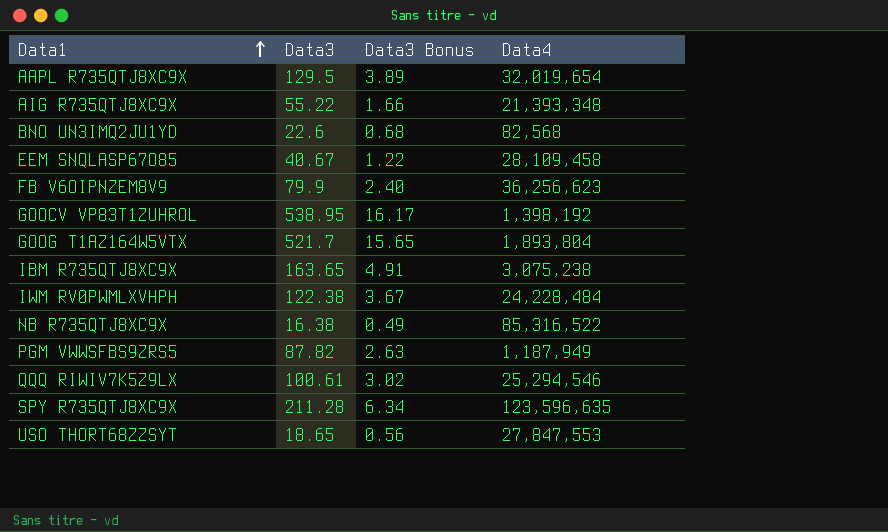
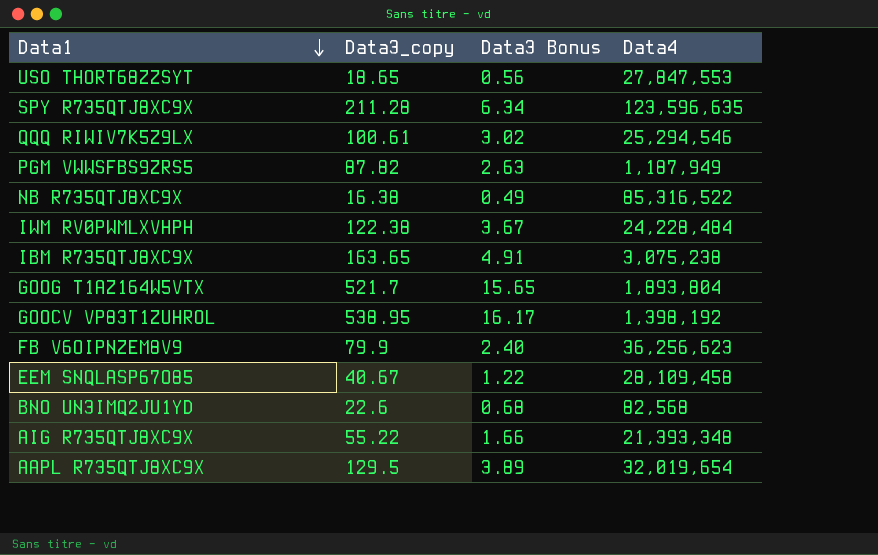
row order: Data1 ascending -> Data1 descending
column name: Data3 -> Data3_copy

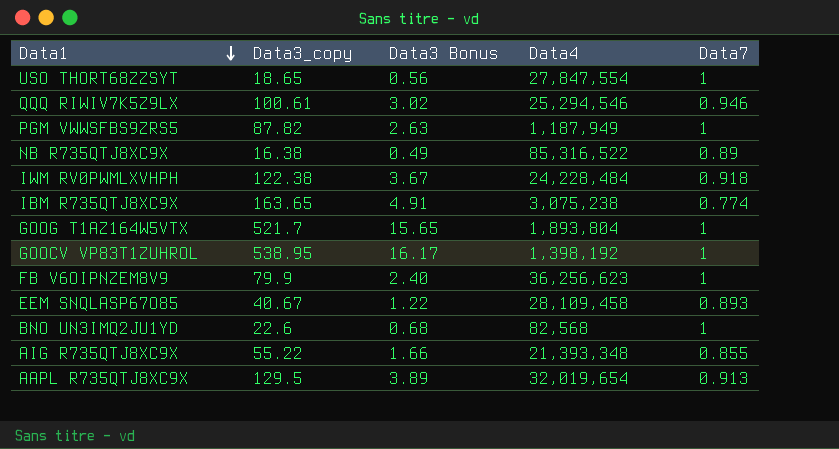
column Data7 | position: none -> 5
row SPY R735QTJ8XC9X: 211.28 | 6.34 | 123,596,635 -> none
USO THORT68ZZSYT | Data4: 27,847,553 -> 27,847,554

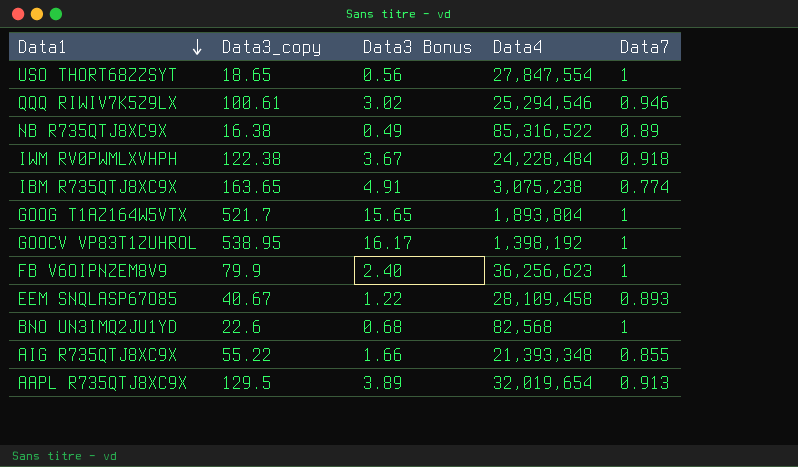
row PGM VWWSFBS9ZRS5: 87.82 | 2.63 | 1,187,949 | 1 -> none

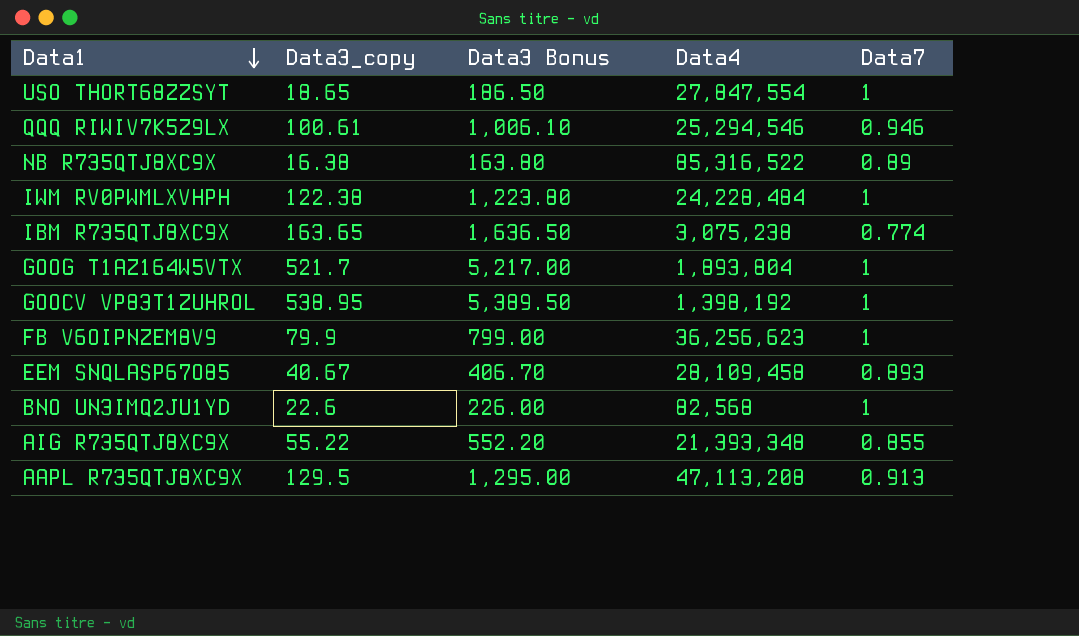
column Data3 Bonus | formula: [Data3_copy] * 0.03 -> [Data3_copy] * 10
IWM RV0PWMLXVHPH | Data7: 0.918 -> 1
AAPL R735QTJ8XC9X | Data4: 32,019,654 -> 47,113,208

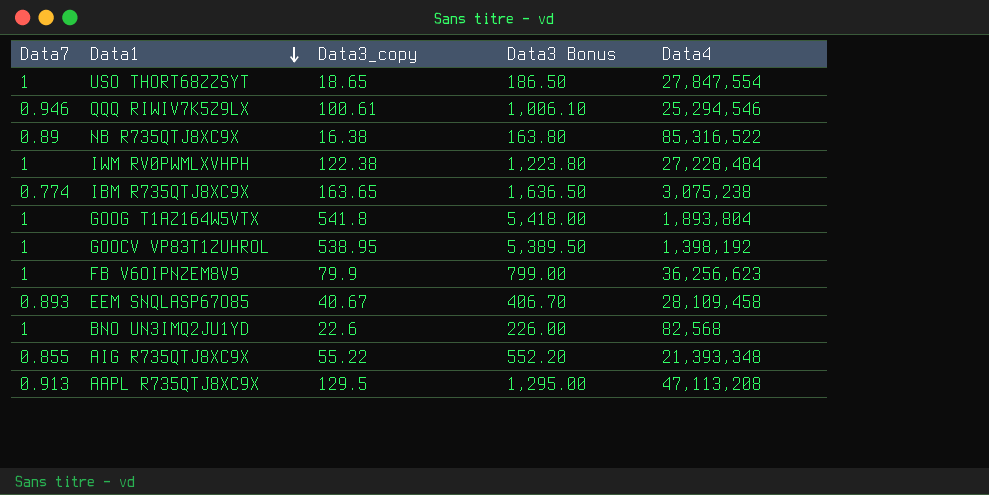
column Data7 | position: 5 -> 1
IWM RV0PWMLXVHPH | Data4: 24,228,484 -> 27,228,484
GOOG T1AZ164W5VTX | Data3_copy: 521.7 -> 541.8
GOOG T1AZ164W5VTX | Data3 Bonus: 5,217.00 -> 5,418.00

